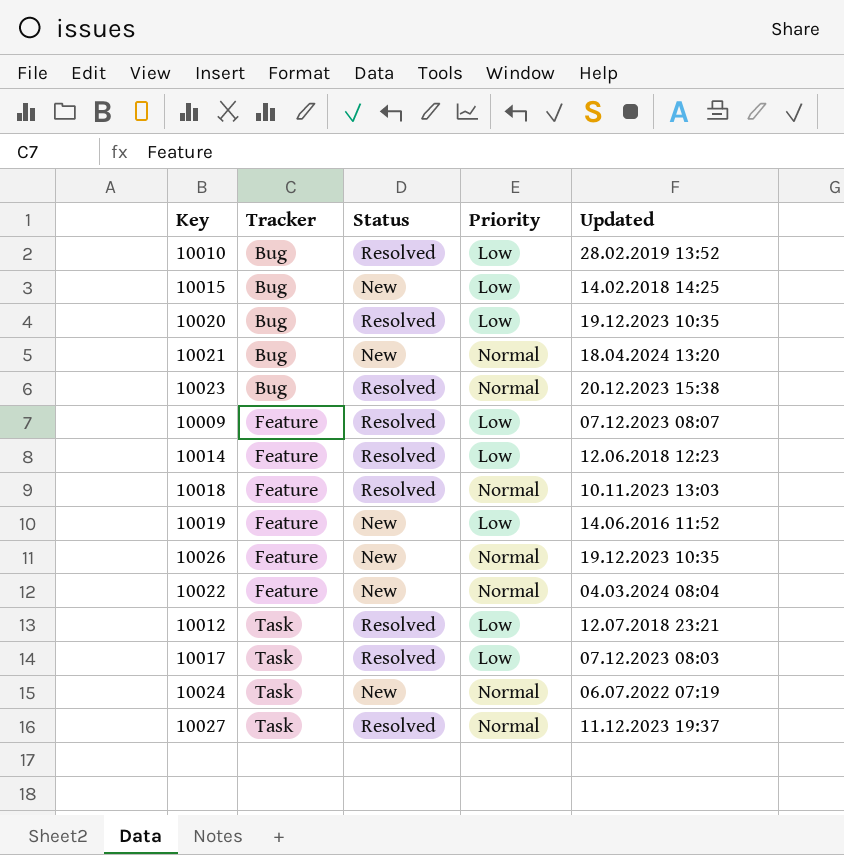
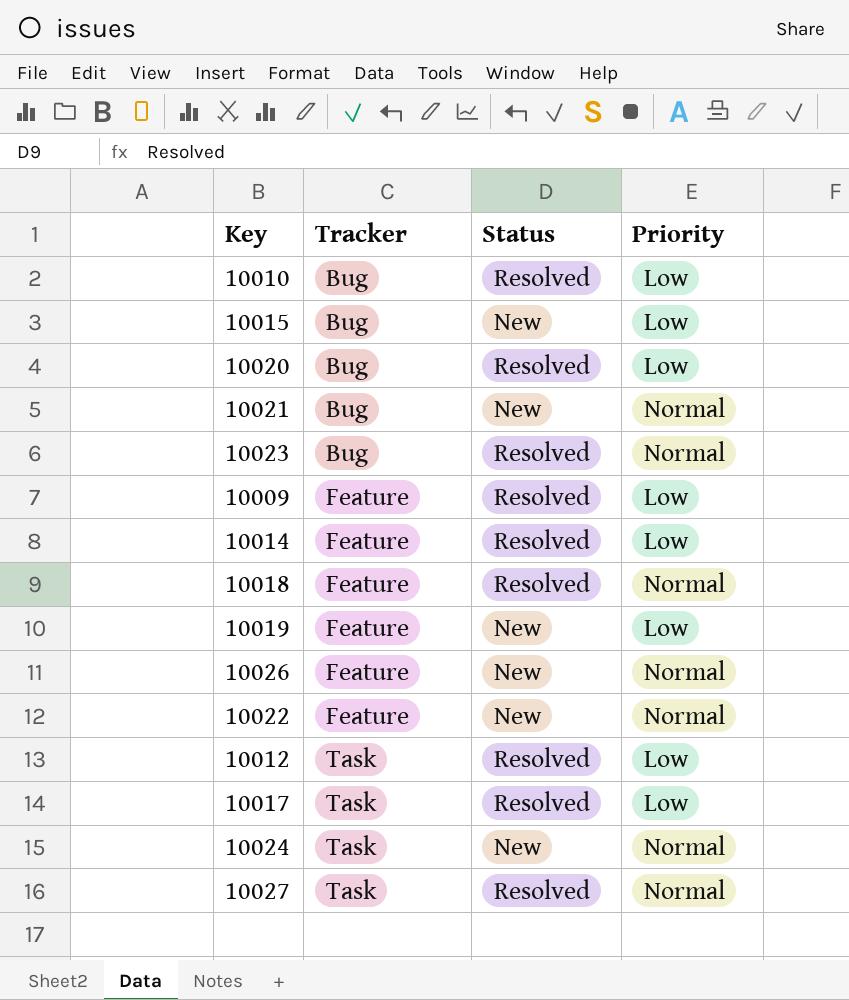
column Updated | position: 5 -> none

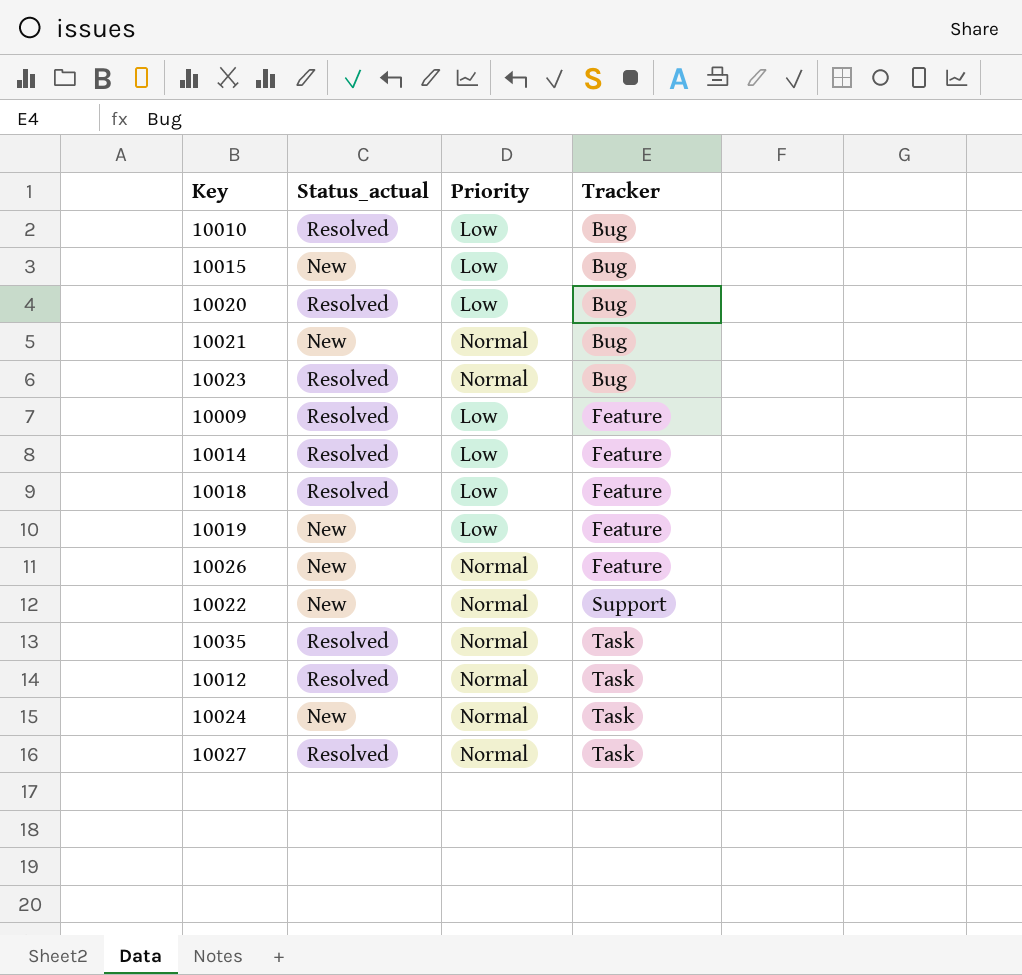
column name: Status -> Status_actual
column Tracker | position: 2 -> 4
row 10017: Task | Resolved | Low -> none
10018 | Priority: Normal -> Low
10022 | Tracker: Feature -> Support
row 10035: none -> Resolved | Normal | Task
10012 | Priority: Low -> Normal

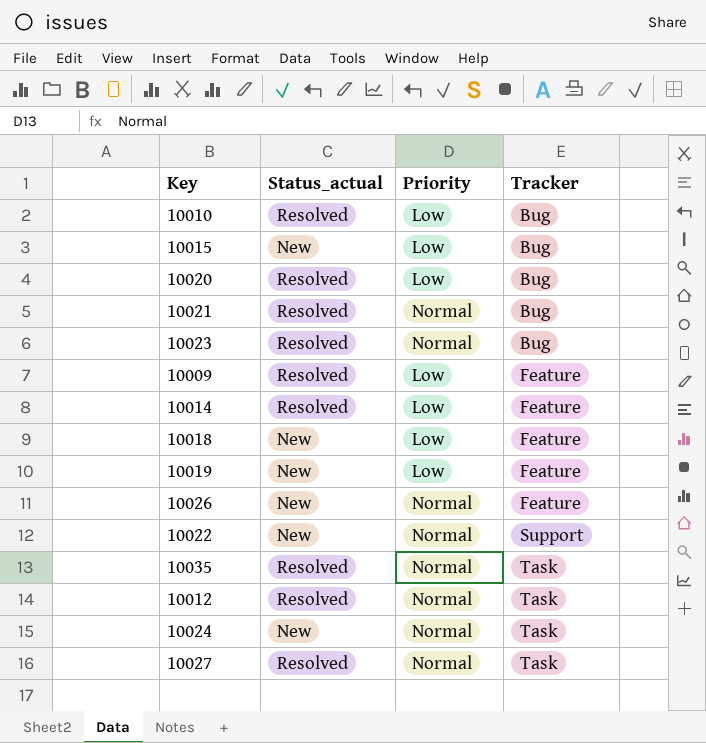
10021 | Status_actual: New -> Resolved
10018 | Status_actual: Resolved -> New

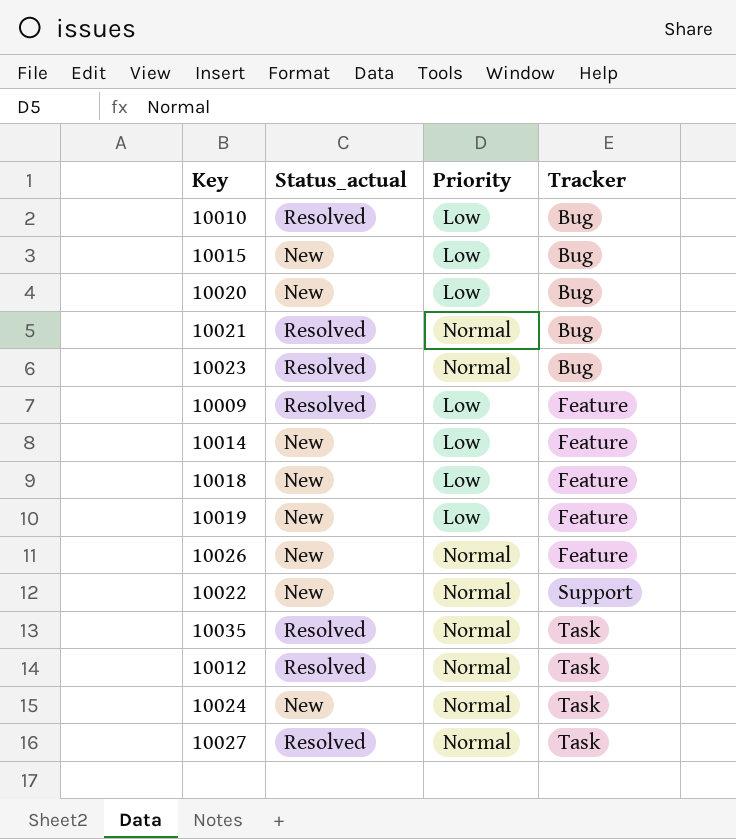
10020 | Status_actual: Resolved -> New
10014 | Status_actual: Resolved -> New

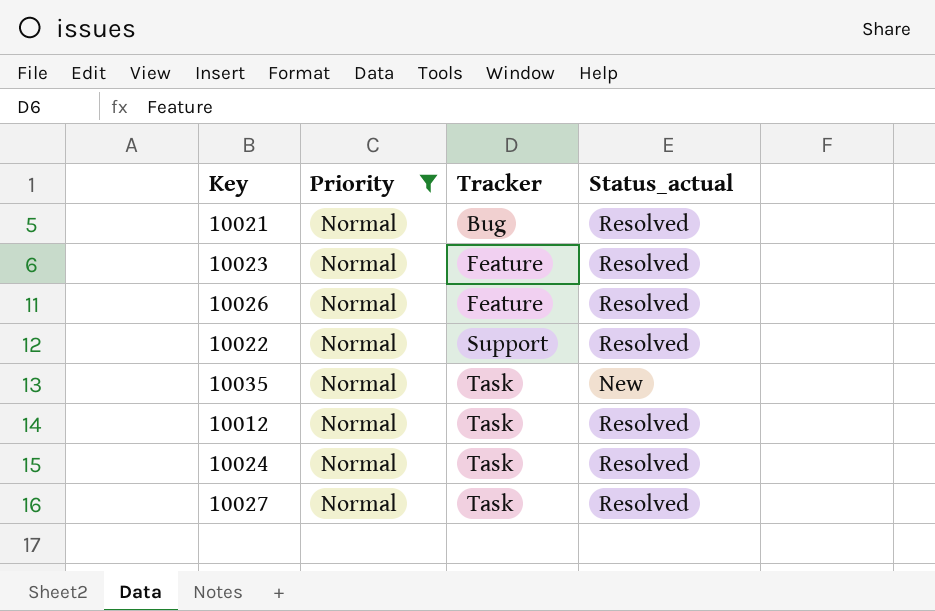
filter: none -> Priority = Normal
column Status_actual | position: 2 -> 4
10023 | Tracker: Bug -> Feature
10026 | Status_actual: New -> Resolved
10022 | Status_actual: New -> Resolved
10035 | Status_actual: Resolved -> New
10024 | Status_actual: New -> Resolved

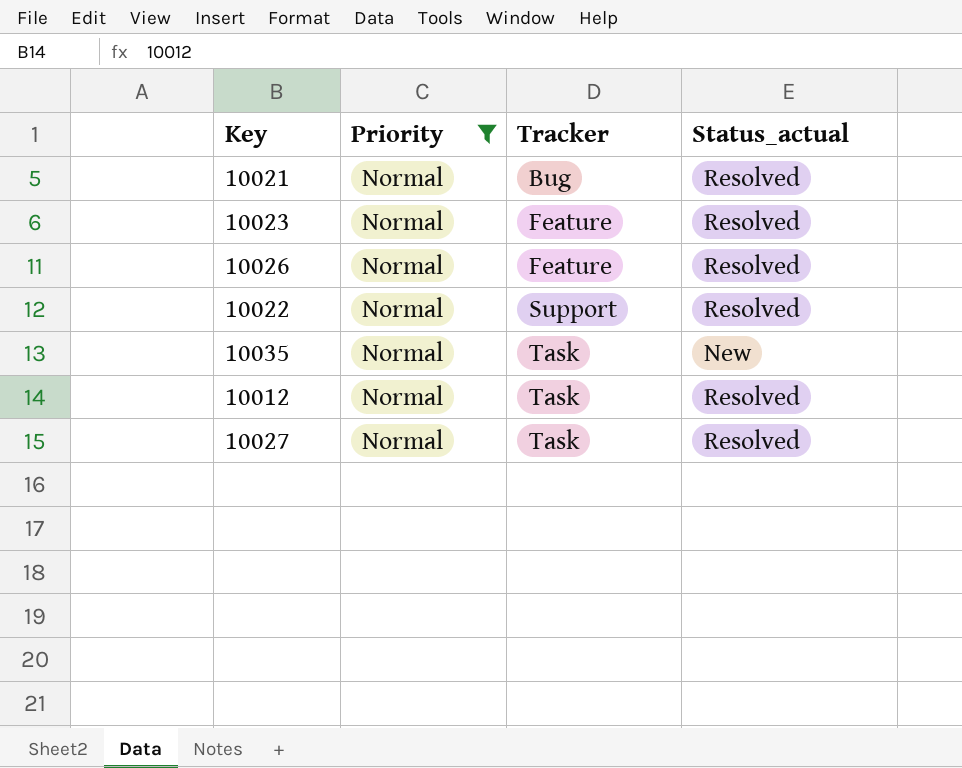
row 10024: Normal | Task | Resolved -> none

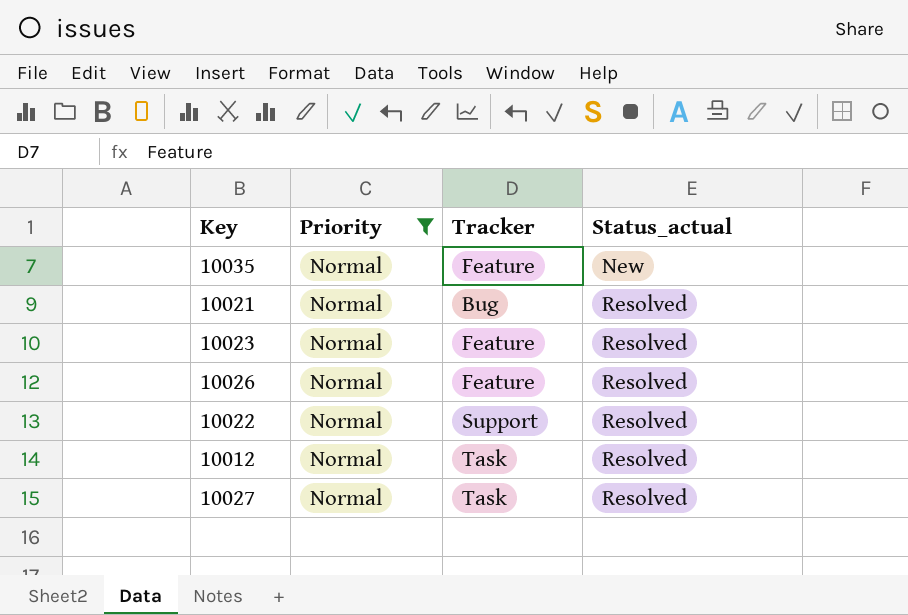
row order: Tracker ascending -> Status_actual ascending
10035 | Tracker: Task -> Feature

